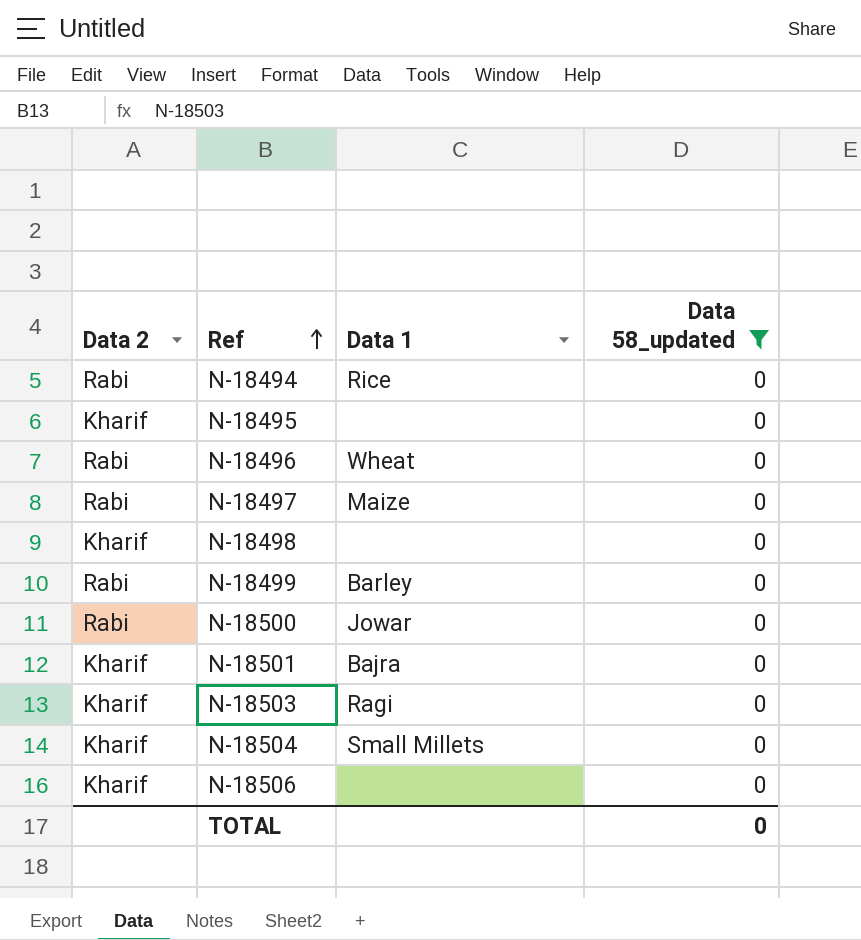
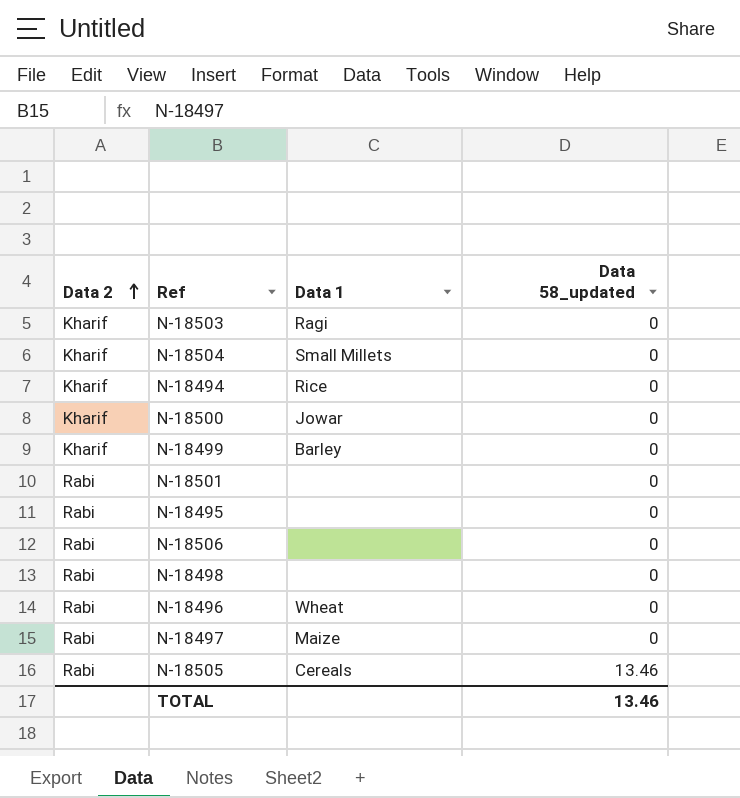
filter: Data 58_updated = 0 -> none
row order: Ref ascending -> Data 2 ascending
N-18494 | Data 2: Rabi -> Kharif
N-18500 | Data 2: Rabi -> Kharif
N-18499 | Data 2: Rabi -> Kharif
N-18501 | Data 2: Kharif -> Rabi
N-18501 | Data 1: Bajra -> none
N-18495 | Data 2: Kharif -> Rabi
N-18506 | Data 2: Kharif -> Rabi
N-18498 | Data 2: Kharif -> Rabi
TOTAL | Data 58_updated: 0 -> 13.46

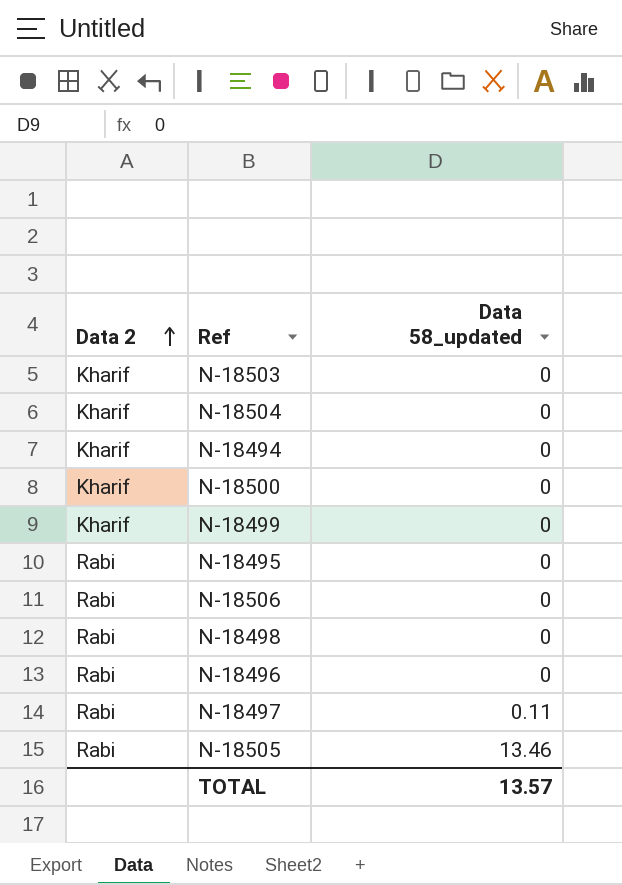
column Data 1 | position: 3 -> none
row N-18501: Rabi | none | 0 -> none
N-18497 | Data 58_updated: 0 -> 0.11
TOTAL | Data 58_updated: 13.46 -> 13.57

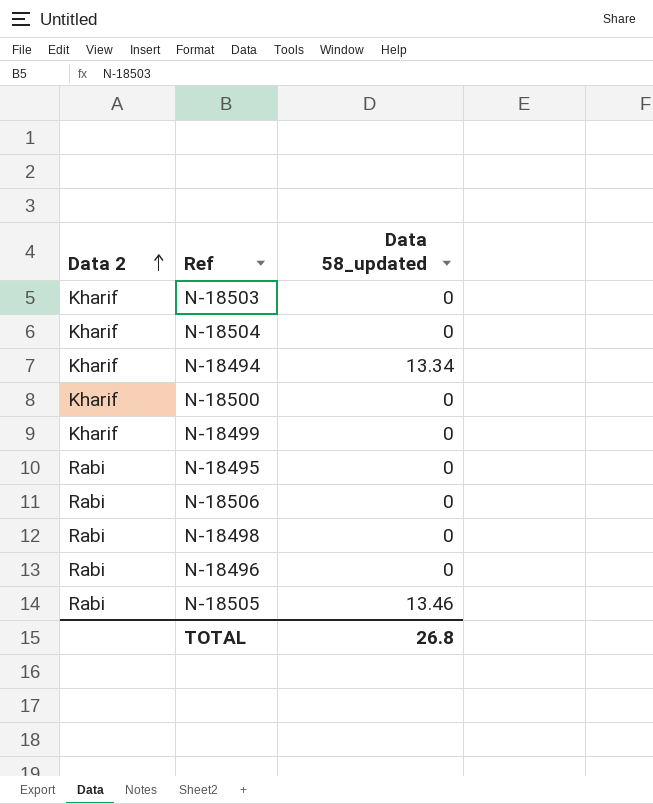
row N-18497: Rabi | 0.11 -> none
N-18494 | Data 58_updated: 0 -> 13.34
TOTAL | Data 58_updated: 13.57 -> 26.8

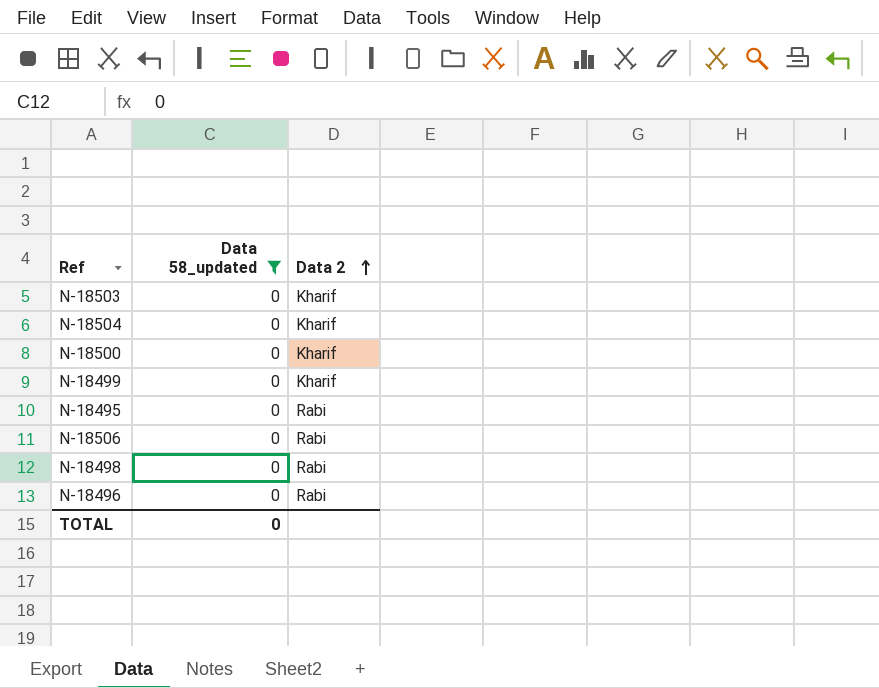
filter: none -> Data 58_updated = 0
column Data 2 | position: 1 -> 3
TOTAL | Data 58_updated: 26.8 -> 0

